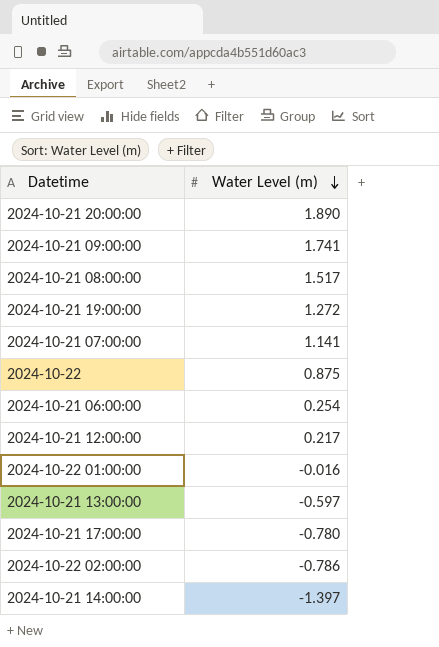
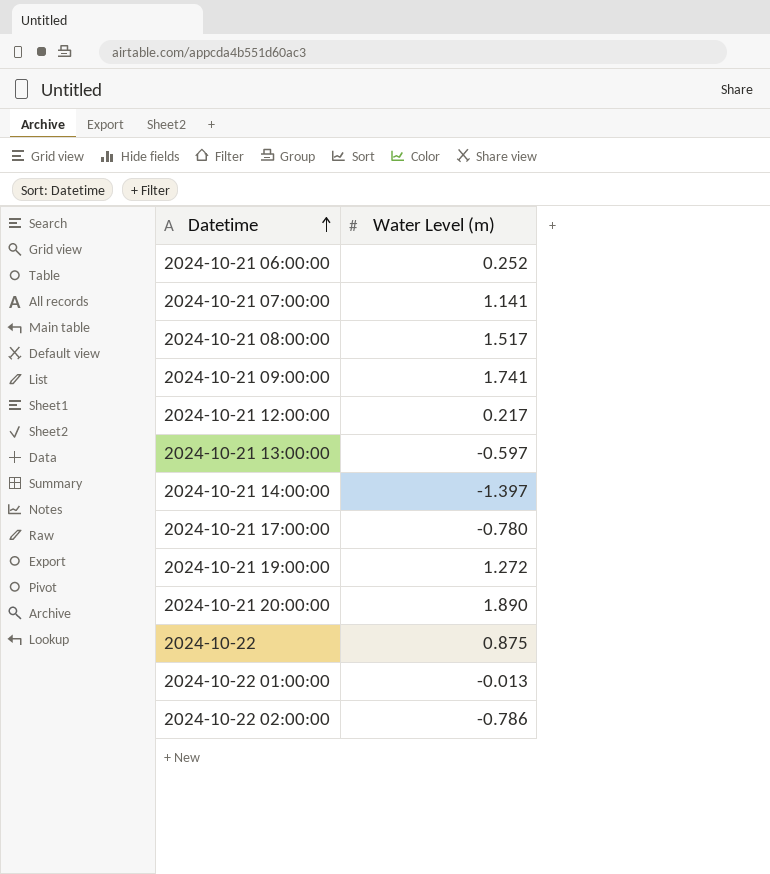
row order: Water Level (m) descending -> Datetime ascending
2024-10-21 06:00:00 | Water Level (m): 0.254 -> 0.252
2024-10-22 01:00:00 | Water Level (m): -0.016 -> -0.013

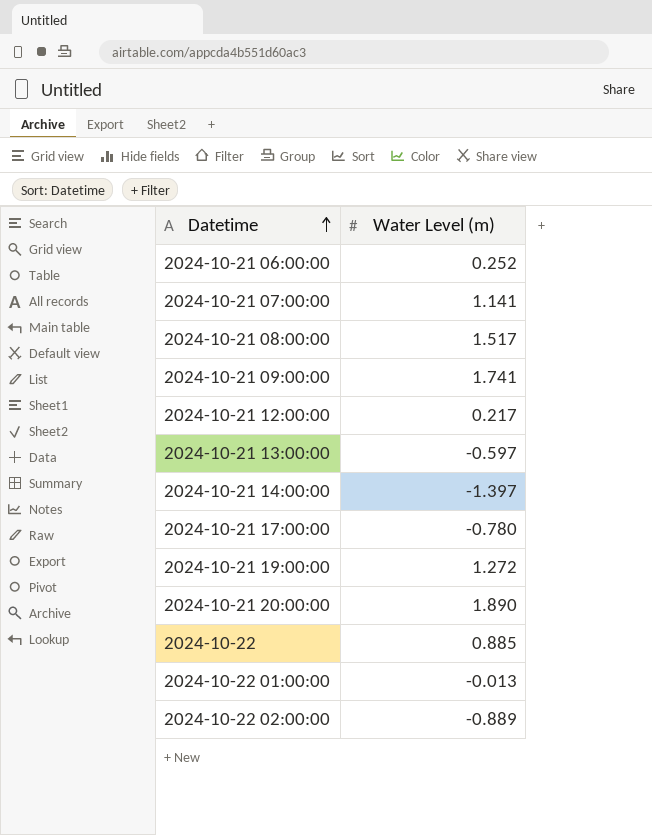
2024-10-22 | Water Level (m): 0.875 -> 0.885
2024-10-22 02:00:00 | Water Level (m): -0.786 -> -0.889

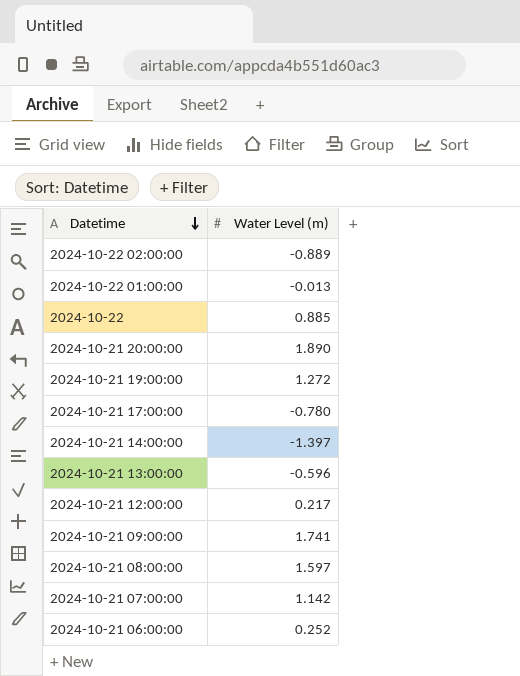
row order: Datetime ascending -> Datetime descending
2024-10-21 13:00:00 | Water Level (m): -0.597 -> -0.596
2024-10-21 08:00:00 | Water Level (m): 1.517 -> 1.597
2024-10-21 07:00:00 | Water Level (m): 1.141 -> 1.142

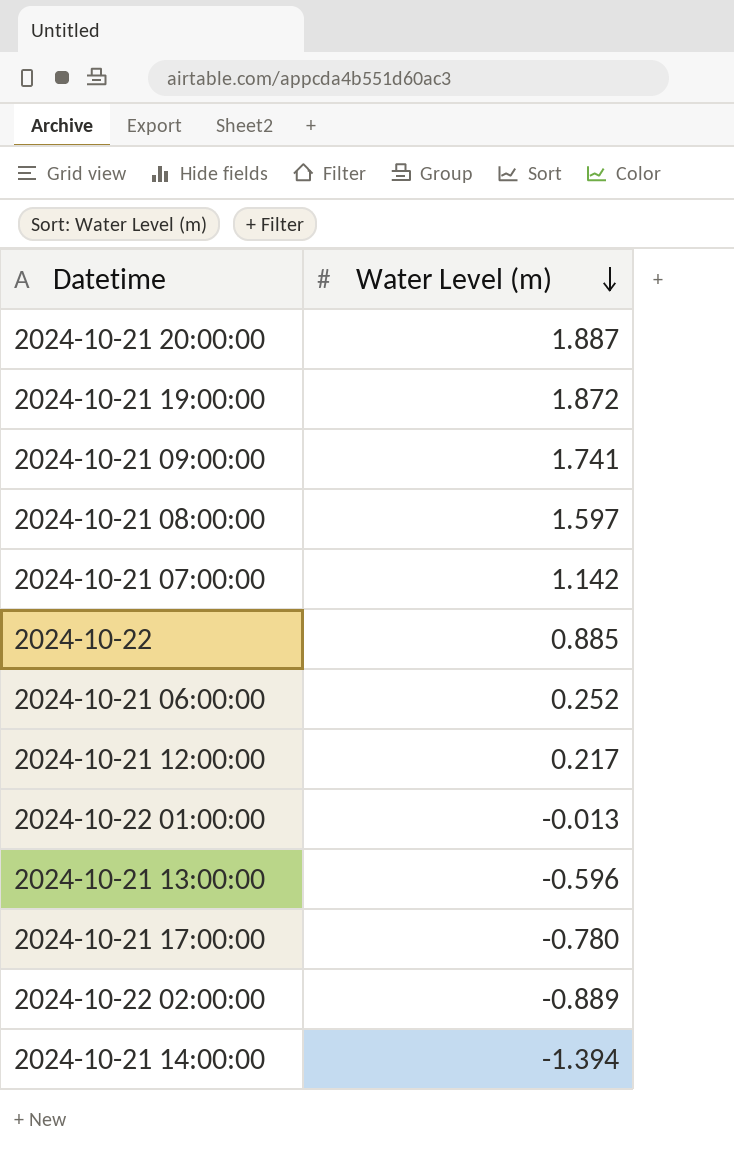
row order: Datetime descending -> Water Level (m) descending
2024-10-21 20:00:00 | Water Level (m): 1.890 -> 1.887
2024-10-21 19:00:00 | Water Level (m): 1.272 -> 1.872
2024-10-21 14:00:00 | Water Level (m): -1.397 -> -1.394

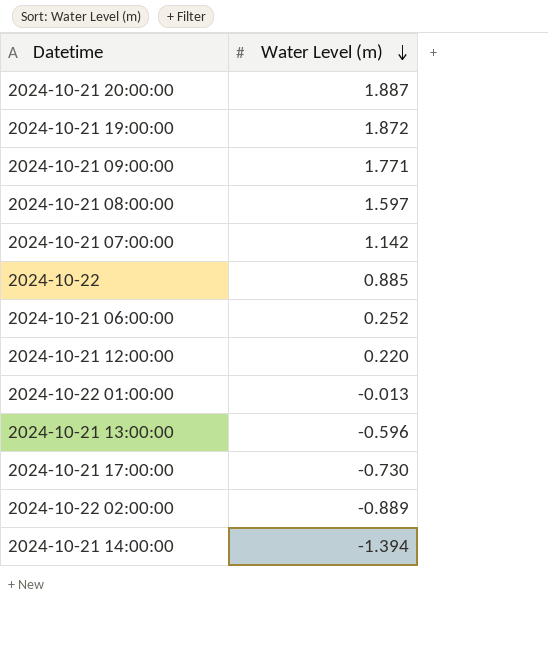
2024-10-21 09:00:00 | Water Level (m): 1.741 -> 1.771
2024-10-21 12:00:00 | Water Level (m): 0.217 -> 0.220
2024-10-21 17:00:00 | Water Level (m): -0.780 -> -0.730

